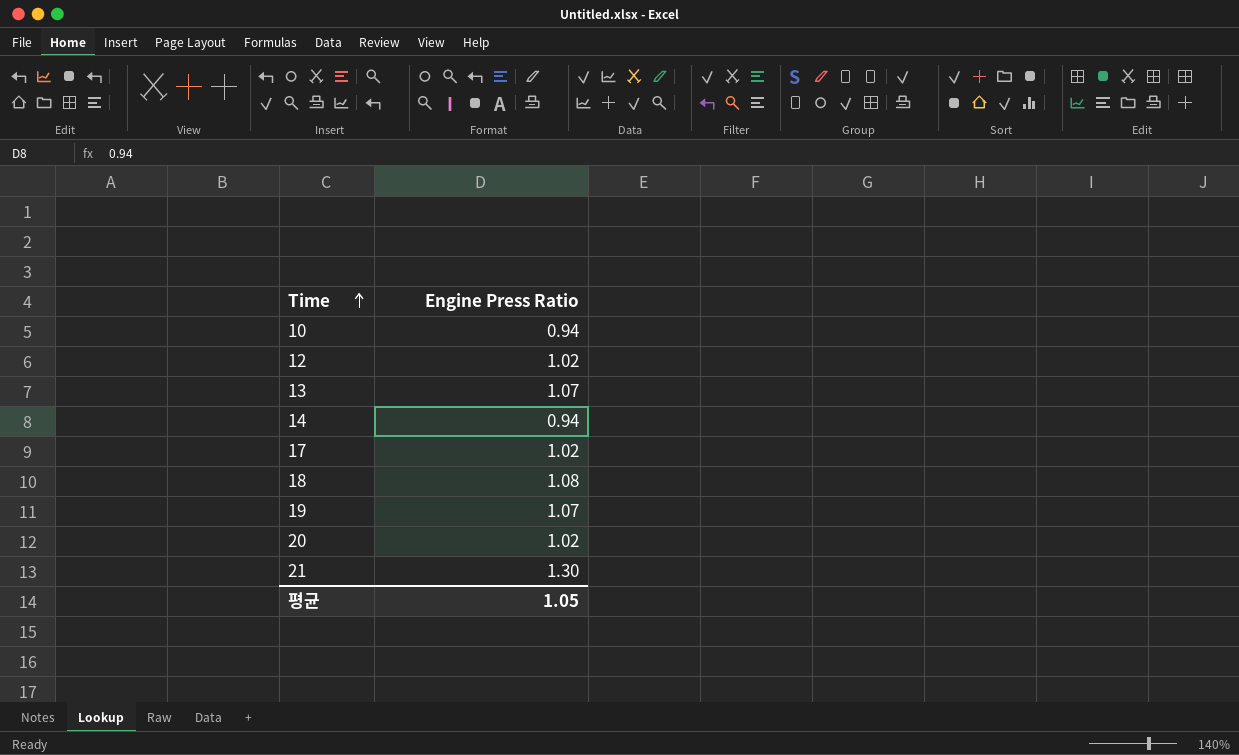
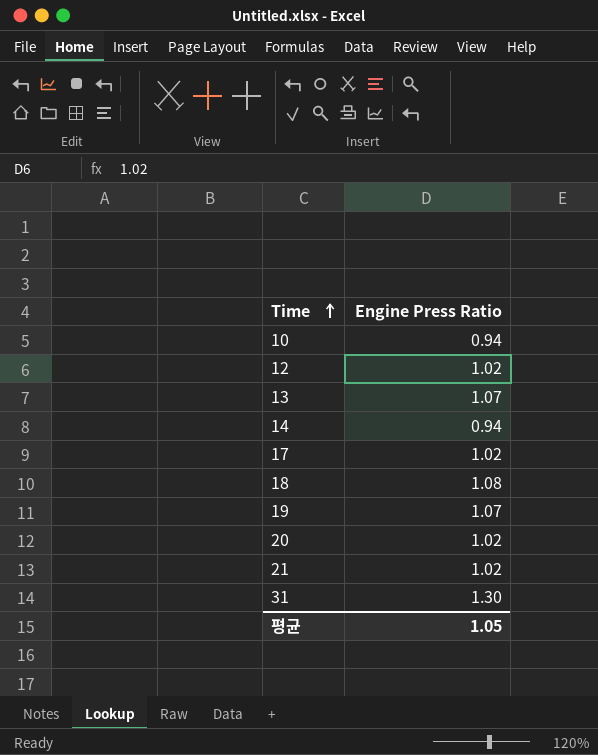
21 | Engine Press Ratio: 1.30 -> 1.02
row 31: none -> 1.30

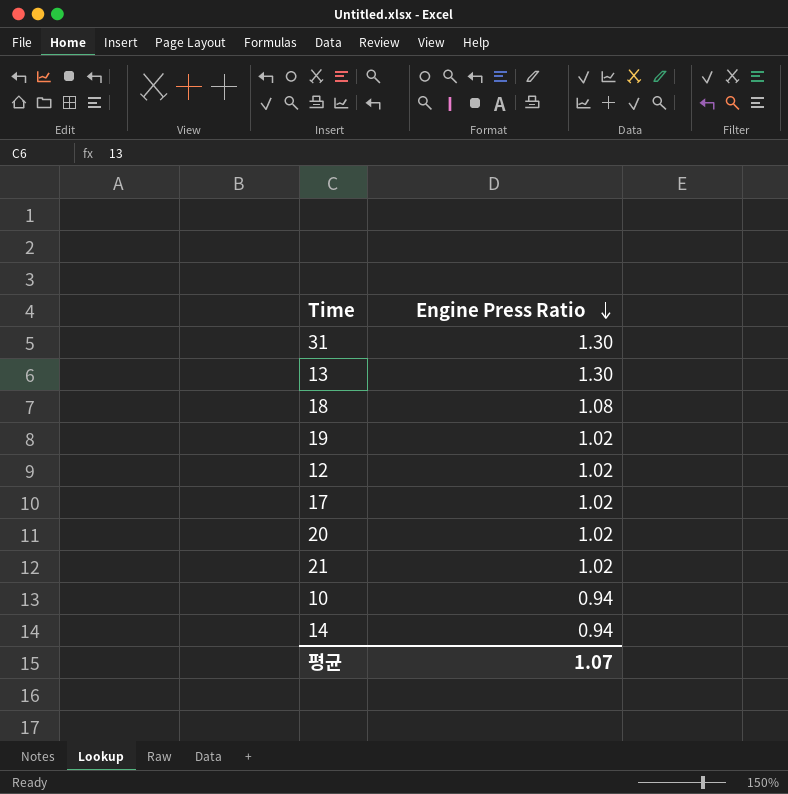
row order: Time ascending -> Engine Press Ratio descending
13 | Engine Press Ratio: 1.07 -> 1.30
19 | Engine Press Ratio: 1.07 -> 1.02
평균 | Engine Press Ratio: 1.05 -> 1.07

